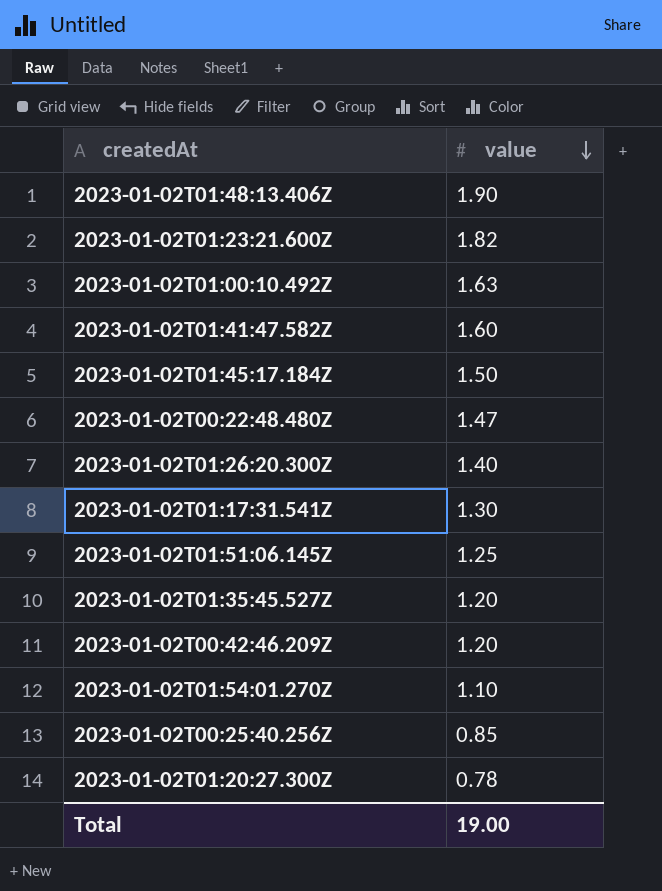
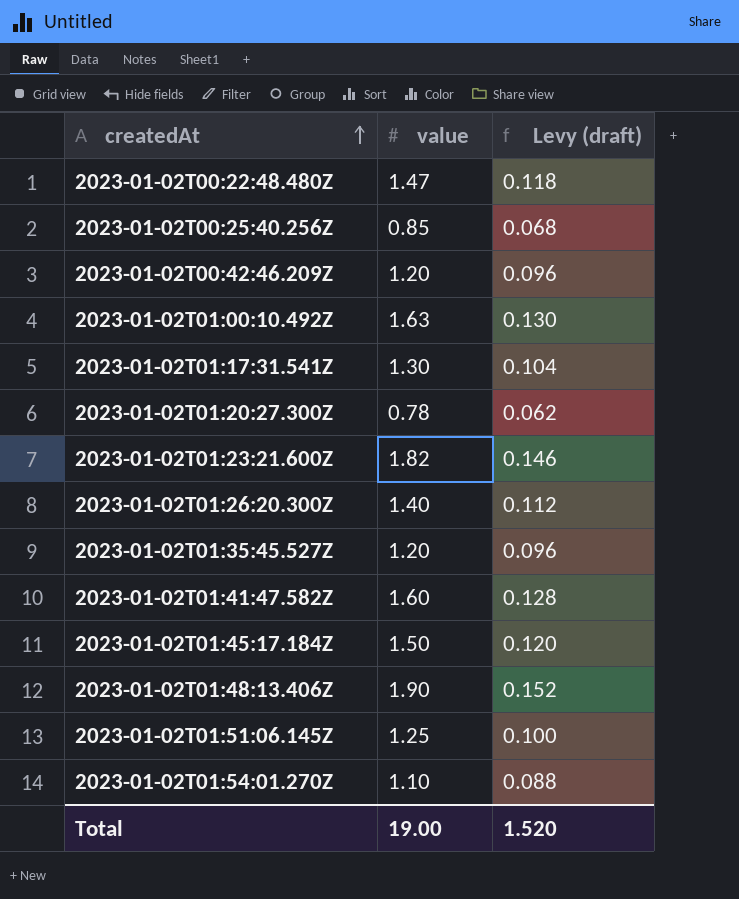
row order: value descending -> createdAt ascending
column Levy (draft) | formula: none -> [value] * 0.08

